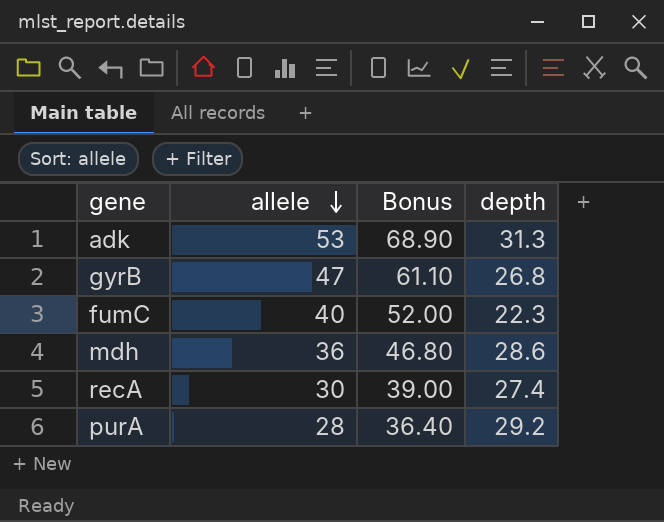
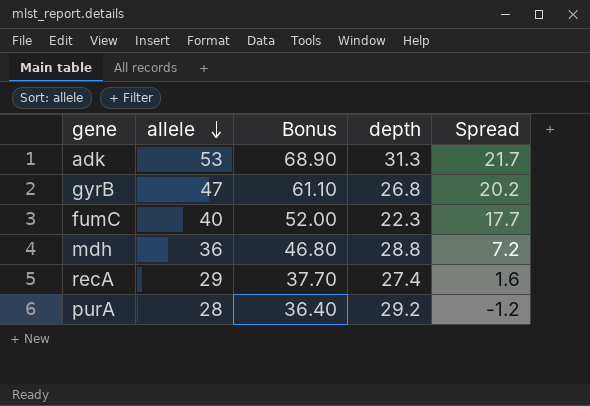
column Spread | formula: none -> [allele] - [depth]
mdh | depth: 28.6 -> 28.8
recA | allele: 30 -> 29
recA | Bonus: 39.00 -> 37.70

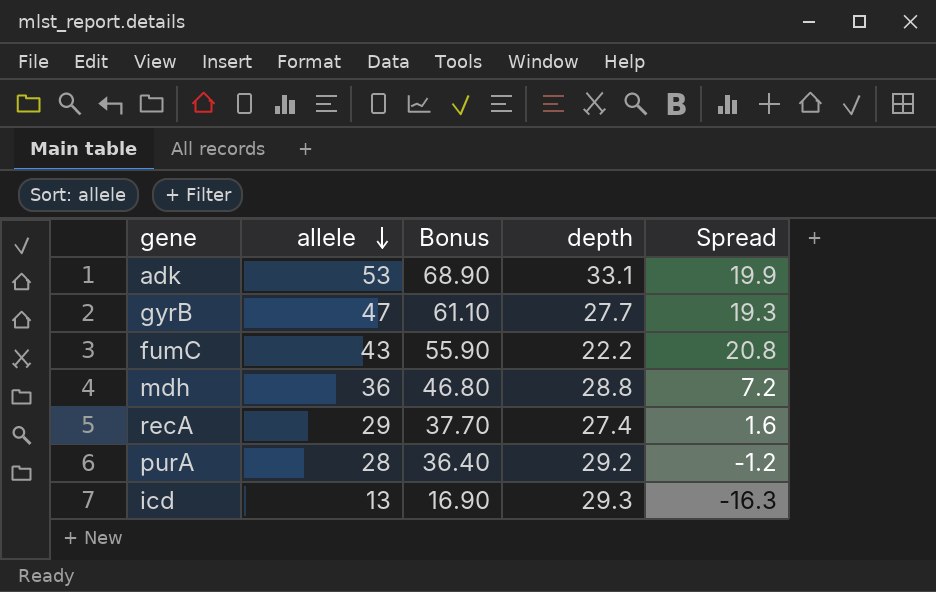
adk | depth: 31.3 -> 33.1
adk | Spread: 21.7 -> 19.9
gyrB | depth: 26.8 -> 27.7
gyrB | Spread: 20.2 -> 19.3
fumC | allele: 40 -> 43
fumC | Bonus: 52.00 -> 55.90
fumC | depth: 22.3 -> 22.2
fumC | Spread: 17.7 -> 20.8
row icd: none -> 13 | 16.90 | 29.3 | -16.3

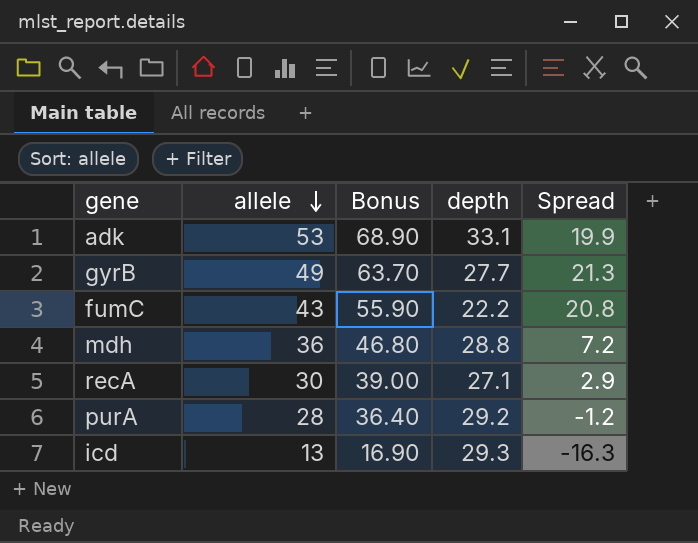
gyrB | allele: 47 -> 49
gyrB | Bonus: 61.10 -> 63.70
gyrB | Spread: 19.3 -> 21.3
recA | allele: 29 -> 30
recA | Bonus: 37.70 -> 39.00
recA | depth: 27.4 -> 27.1
recA | Spread: 1.6 -> 2.9

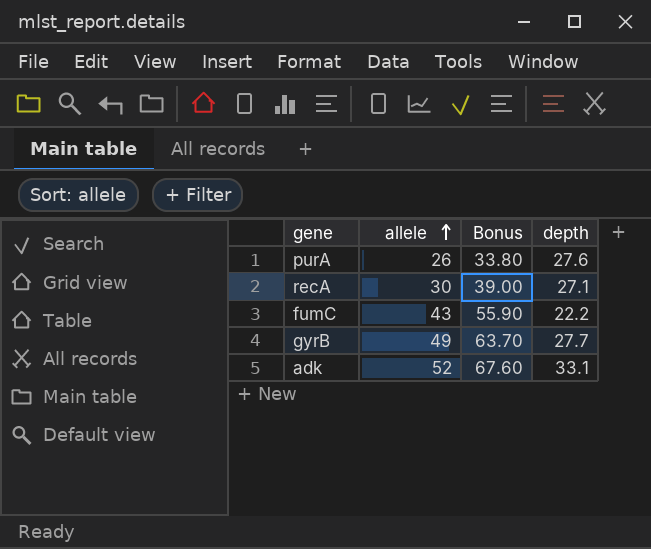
row order: allele descending -> allele ascending
column Spread | formula: [allele] - [depth] -> none
row mdh: 36 | 46.80 | 28.8 | 7.2 -> none
row icd: 13 | 16.90 | 29.3 | -16.3 -> none
purA | allele: 28 -> 26
purA | Bonus: 36.40 -> 33.80
purA | depth: 29.2 -> 27.6
adk | allele: 53 -> 52
adk | Bonus: 68.90 -> 67.60

